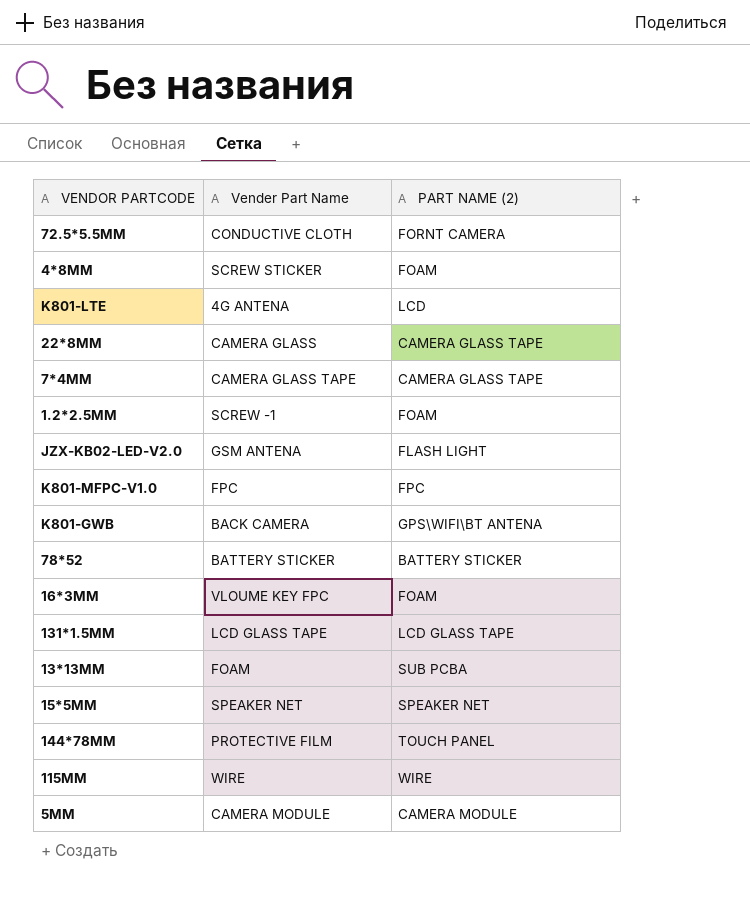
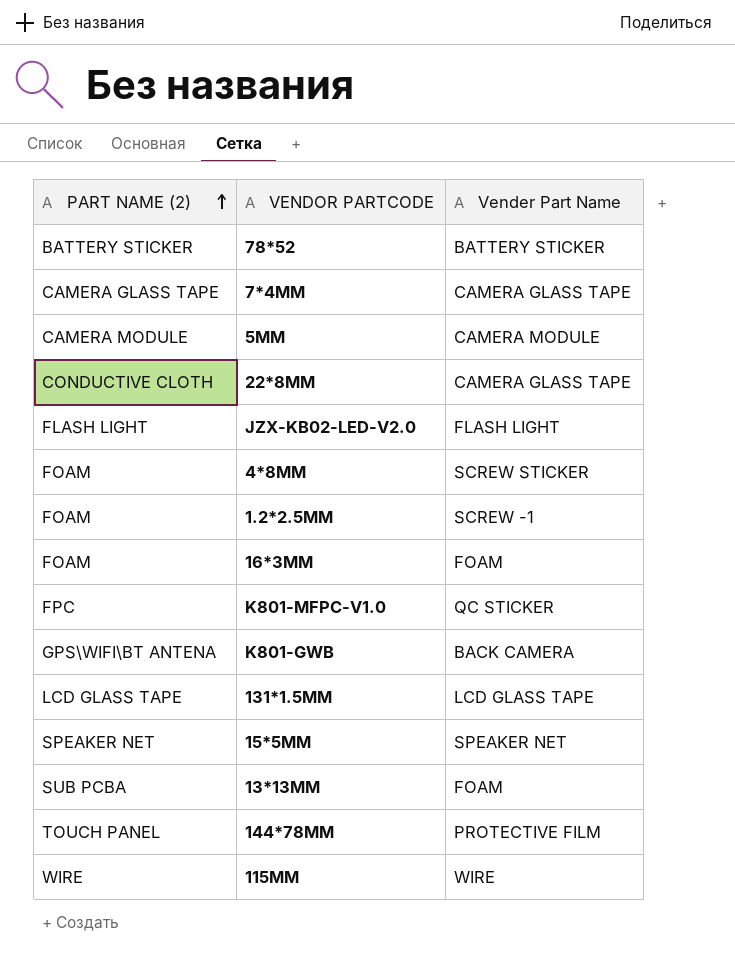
row order: none -> PART NAME (2) ascending
column PART NAME (2) | position: 3 -> 1
row 72.5*5.5MM: CONDUCTIVE CLOTH | FORNT CAMERA -> none
row K801-LTE: 4G ANTENA | LCD -> none
22*8MM | PART NAME (2): CAMERA GLASS TAPE -> CONDUCTIVE CLOTH
22*8MM | Vender Part Name: CAMERA GLASS -> CAMERA GLASS TAPE
JZX-KB02-LED-V2.0 | Vender Part Name: GSM ANTENA -> FLASH LIGHT
16*3MM | Vender Part Name: VLOUME KEY FPC -> FOAM
K801-MFPC-V1.0 | Vender Part Name: FPC -> QC STICKER

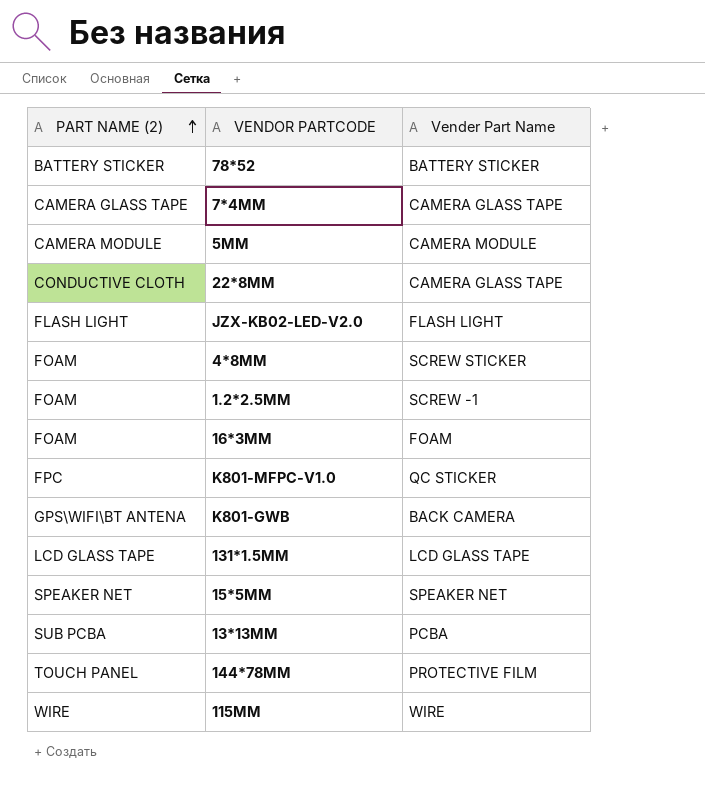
13*13MM | Vender Part Name: FOAM -> PCBA

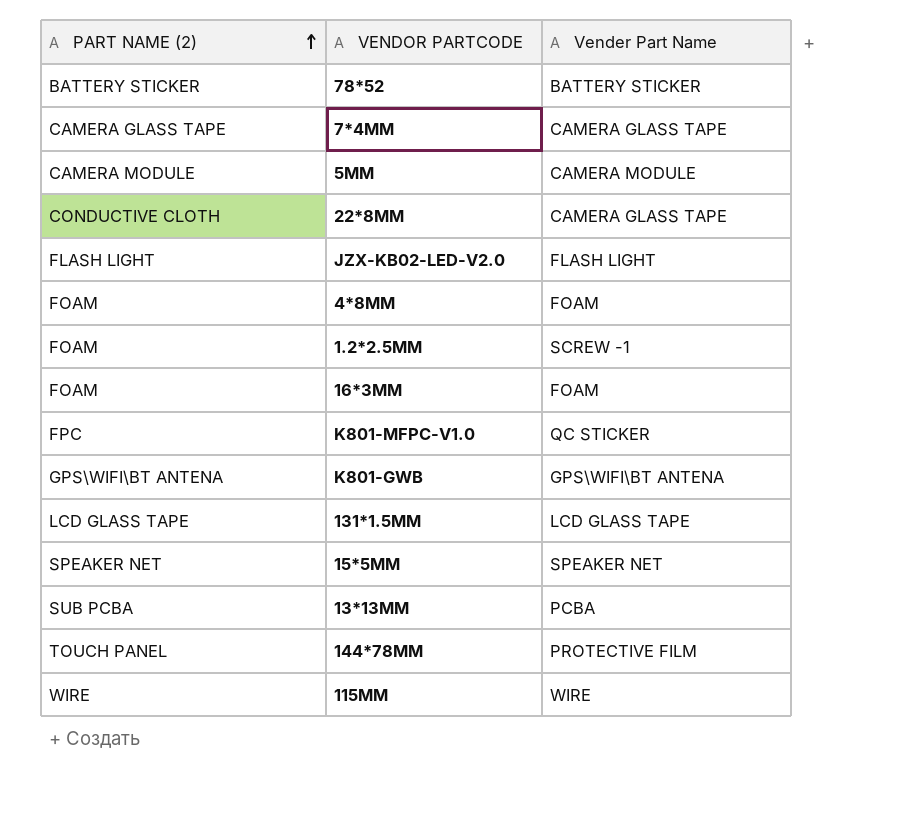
4*8MM | Vender Part Name: SCREW STICKER -> FOAM
K801-GWB | Vender Part Name: BACK CAMERA -> GPS\WIFI\BT ANTENA

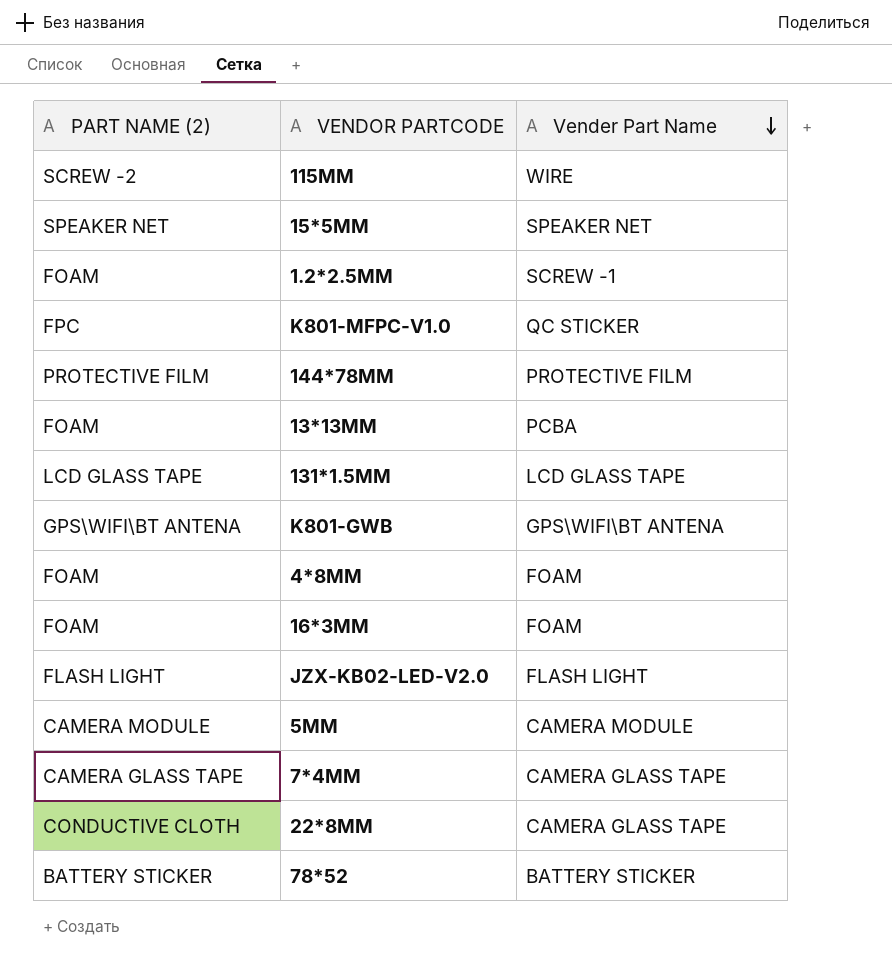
row order: PART NAME (2) ascending -> Vender Part Name descending
115MM | PART NAME (2): WIRE -> SCREW -2
144*78MM | PART NAME (2): TOUCH PANEL -> PROTECTIVE FILM
13*13MM | PART NAME (2): SUB PCBA -> FOAM

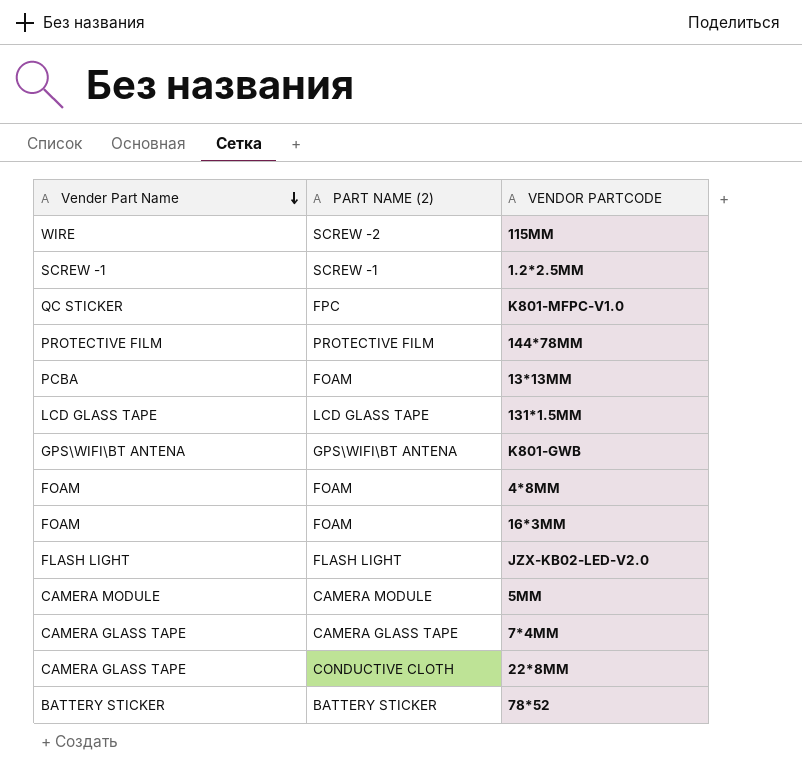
column Vender Part Name | position: 3 -> 1
row 15*5MM: SPEAKER NET | SPEAKER NET -> none
1.2*2.5MM | PART NAME (2): FOAM -> SCREW -1

